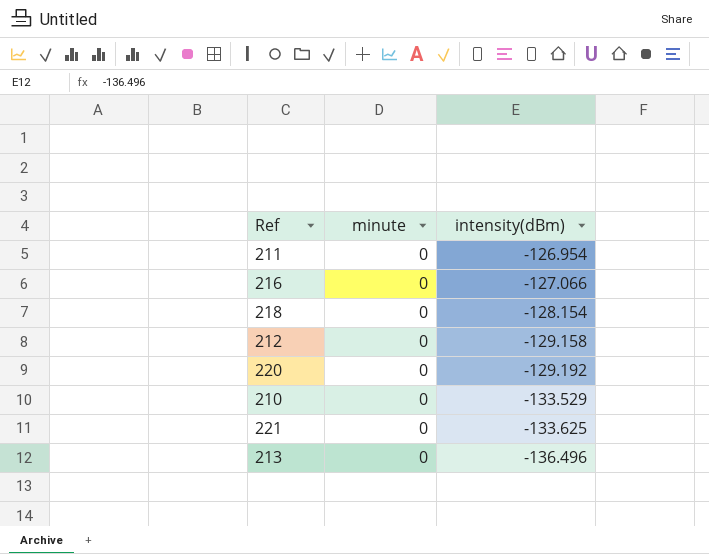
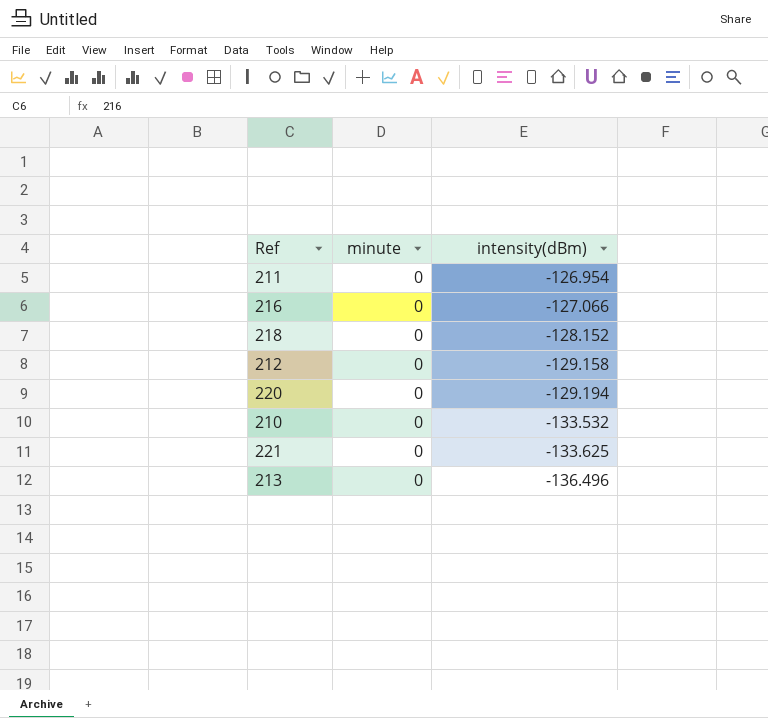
218 | intensity(dBm): -128.154 -> -128.152
220 | intensity(dBm): -129.192 -> -129.194
210 | intensity(dBm): -133.529 -> -133.532

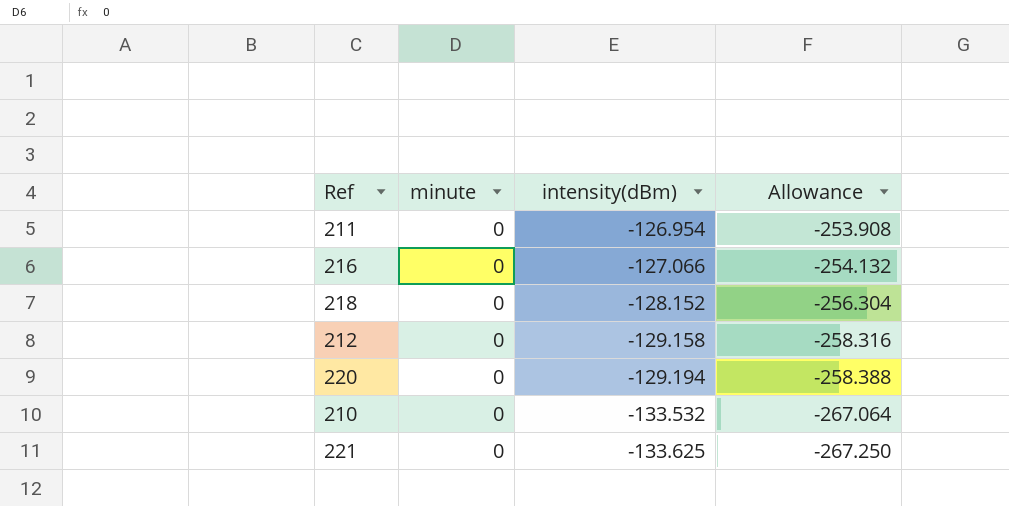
column Allowance | formula: none -> [intensity(dBm)] * 2
row 213: 0 | -136.496 -> none

